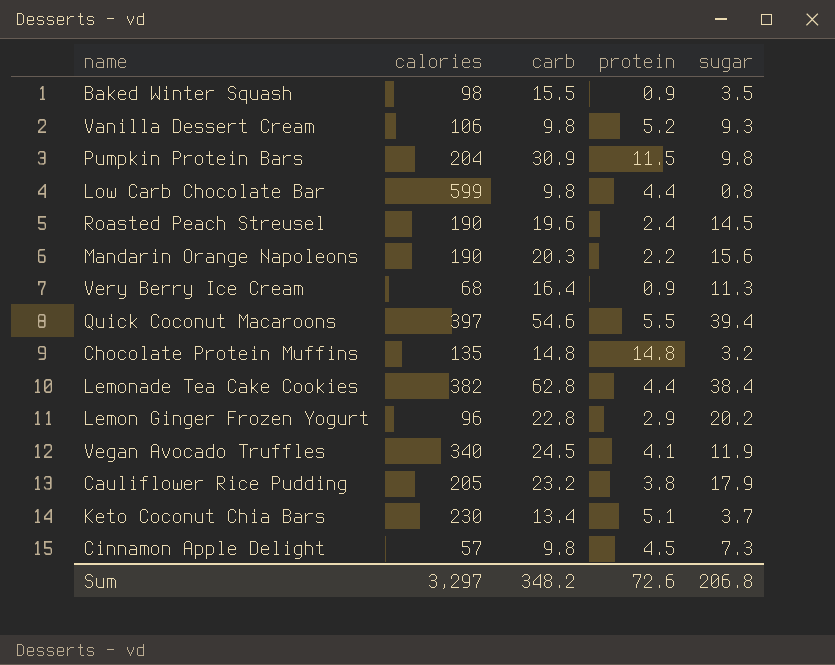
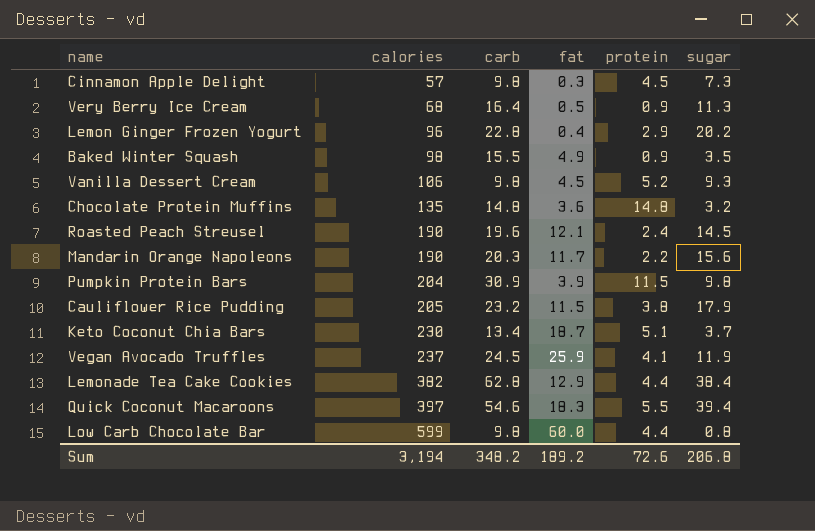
row order: none -> calories ascending
column fat | position: none -> 4
Vegan Avocado Truffles | calories: 340 -> 237
Sum | calories: 3,297 -> 3,194

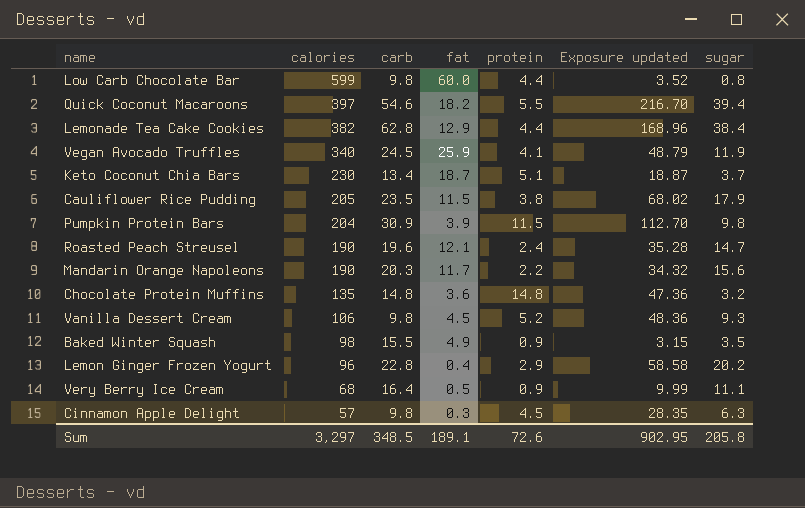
row order: calories ascending -> calories descending
column Exposure updated | formula: none -> [protein] * [sugar]
Quick Coconut Macaroons | fat: 18.3 -> 18.2
Vegan Avocado Truffles | calories: 237 -> 340
Cauliflower Rice Pudding | carb: 23.2 -> 23.5
Roasted Peach Streusel | sugar: 14.5 -> 14.7
Very Berry Ice Cream | sugar: 11.3 -> 11.1
Cinnamon Apple Delight | sugar: 7.3 -> 6.3
Sum | calories: 3,194 -> 3,297
Sum | carb: 348.2 -> 348.5
Sum | fat: 189.2 -> 189.1
Sum | sugar: 206.8 -> 205.8

